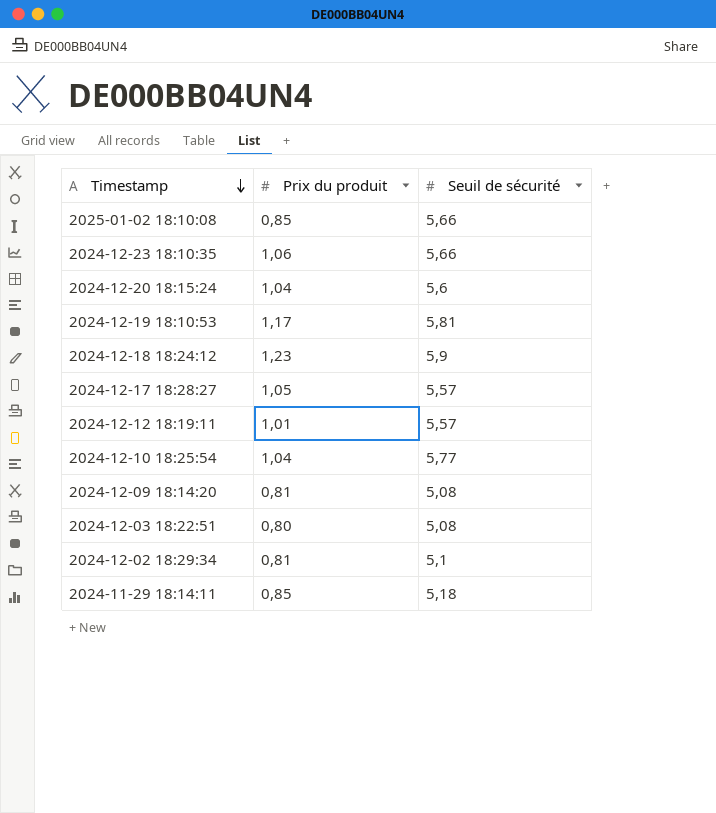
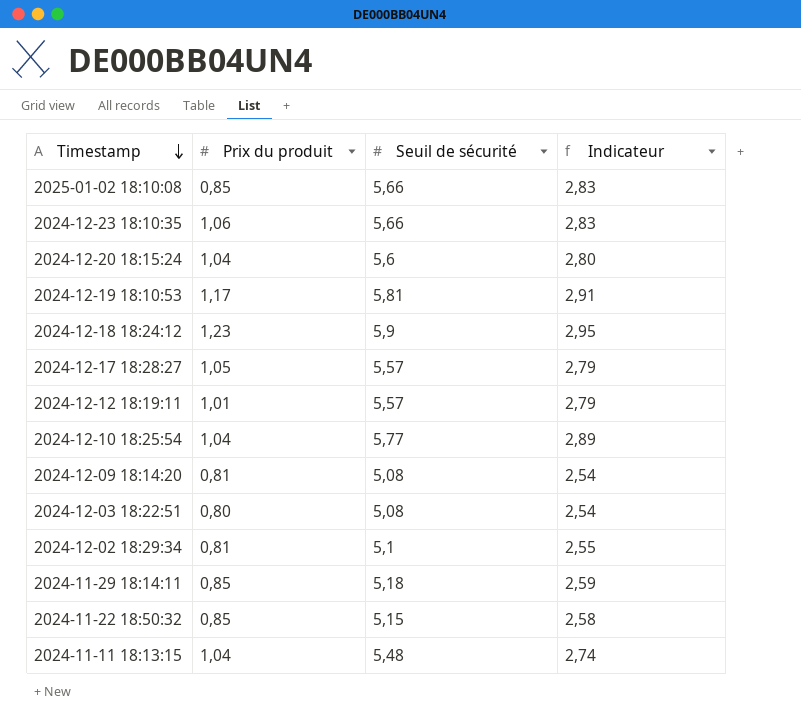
column Indicateur | formula: none -> [Seuil de sécurité] * 0,5
row 2024-11-22 18:50:32: none -> 0,85 | 5,15 | 2,58
row 2024-11-11 18:13:15: none -> 1,04 | 5,48 | 2,74

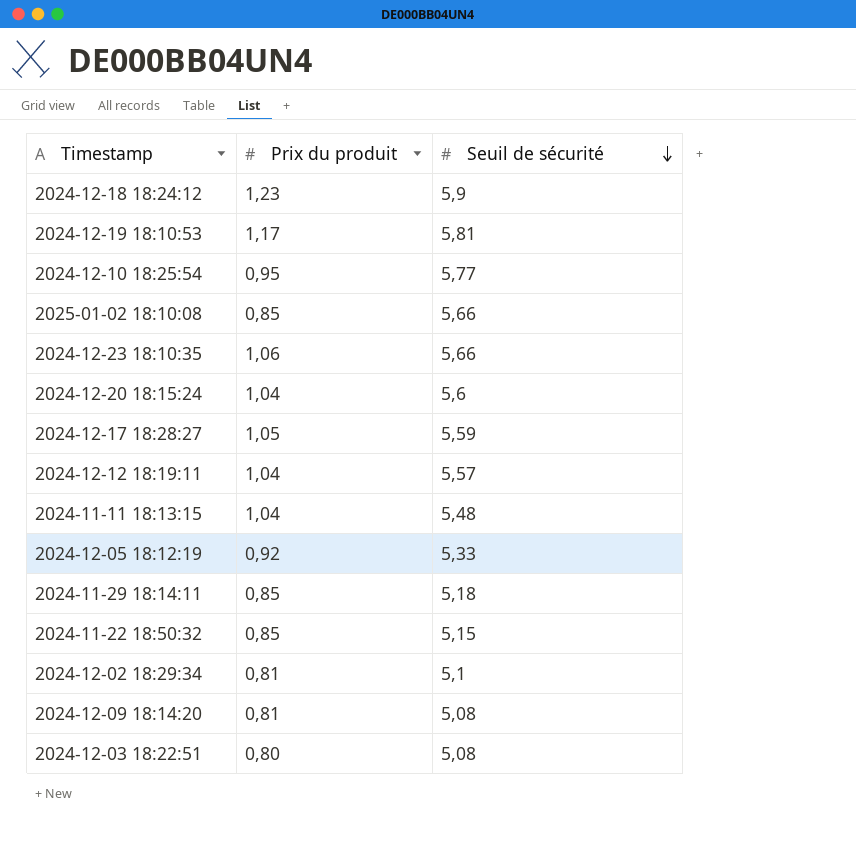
row order: Timestamp descending -> Seuil de sécurité descending
column Indicateur | formula: [Seuil de sécurité] * 0,5 -> none
2024-12-10 18:25:54 | Prix du produit: 1,04 -> 0,95
2024-12-17 18:28:27 | Seuil de sécurité: 5,57 -> 5,59
2024-12-12 18:19:11 | Prix du produit: 1,01 -> 1,04
row 2024-12-05 18:12:19: none -> 0,92 | 5,33

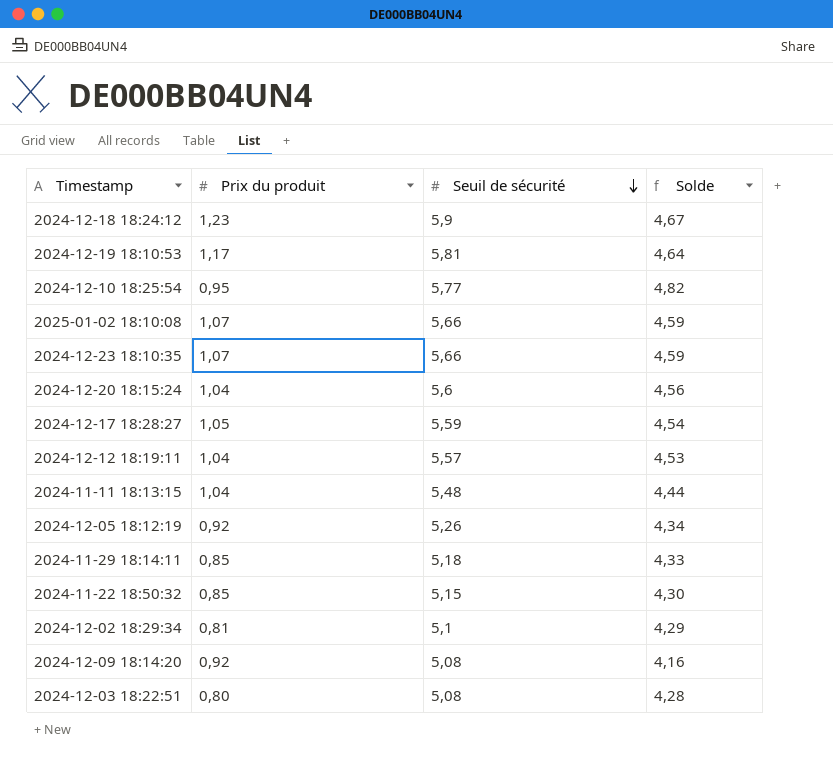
column Solde | formula: none -> [Seuil de sécurité] - [Prix du produit]
2025-01-02 18:10:08 | Prix du produit: 0,85 -> 1,07
2024-12-23 18:10:35 | Prix du produit: 1,06 -> 1,07
2024-12-05 18:12:19 | Seuil de sécurité: 5,33 -> 5,26
2024-12-09 18:14:20 | Prix du produit: 0,81 -> 0,92

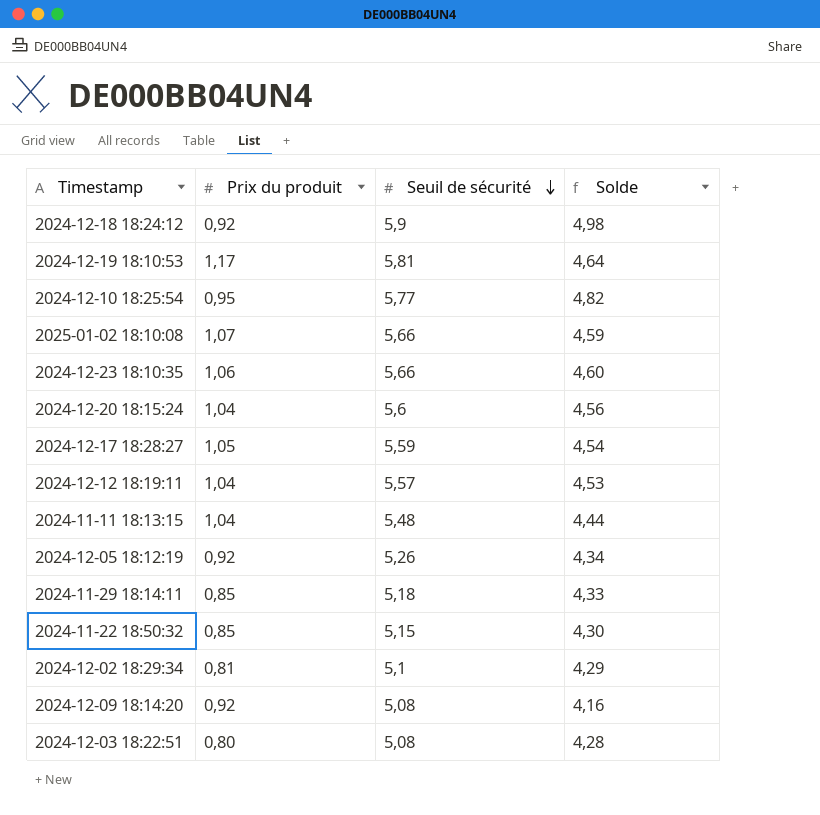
2024-12-18 18:24:12 | Prix du produit: 1,23 -> 0,92
2024-12-18 18:24:12 | Solde: 4,67 -> 4,98
2024-12-23 18:10:35 | Prix du produit: 1,07 -> 1,06
2024-12-23 18:10:35 | Solde: 4,59 -> 4,60

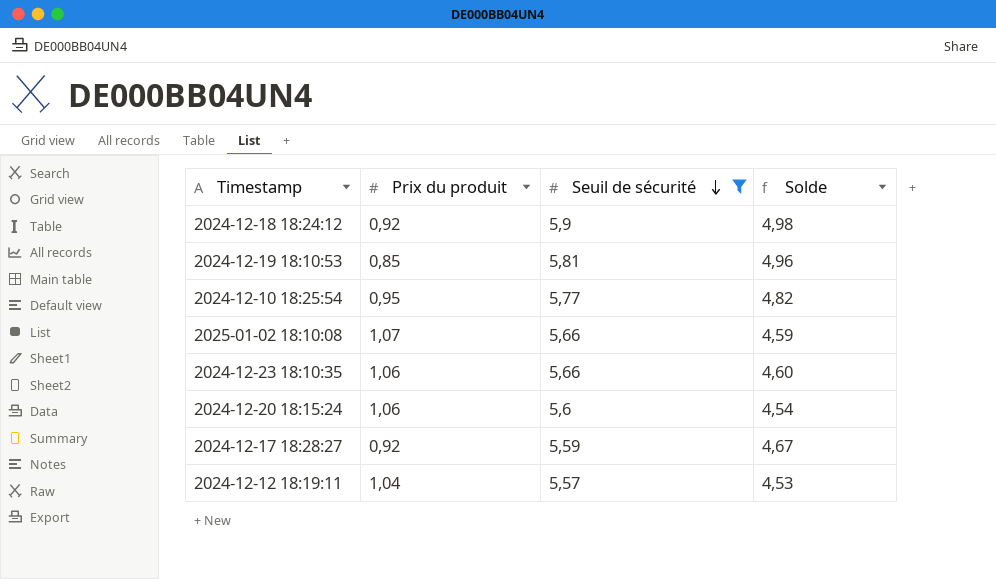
filter: none -> Seuil de sécurité >= 5,57
2024-12-19 18:10:53 | Prix du produit: 1,17 -> 0,85
2024-12-19 18:10:53 | Solde: 4,64 -> 4,96
2024-12-20 18:15:24 | Prix du produit: 1,04 -> 1,06
2024-12-20 18:15:24 | Solde: 4,56 -> 4,54
2024-12-17 18:28:27 | Prix du produit: 1,05 -> 0,92
2024-12-17 18:28:27 | Solde: 4,54 -> 4,67

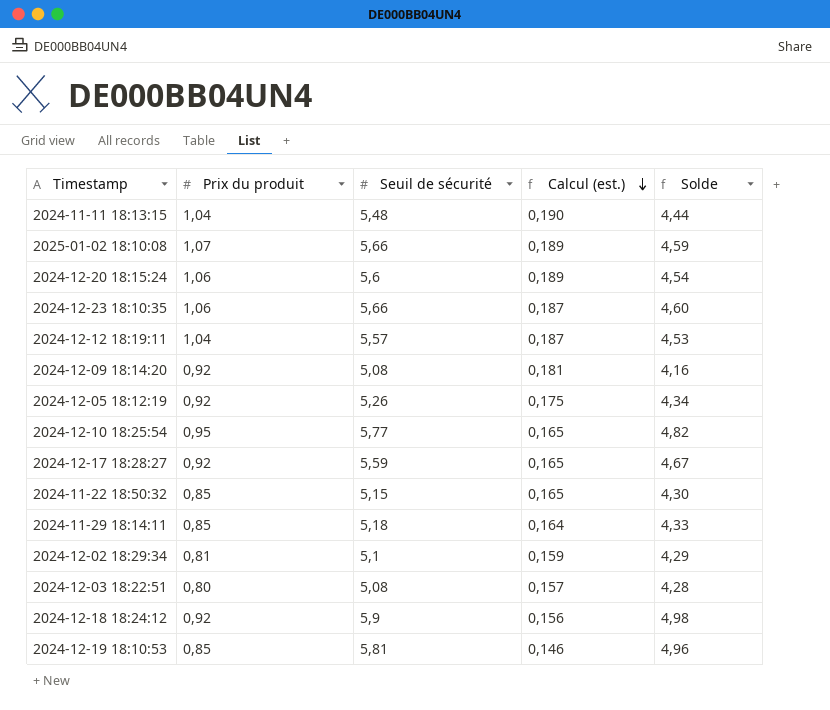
filter: Seuil de sécurité >= 5,57 -> none
row order: Seuil de sécurité descending -> Calcul (est.) descending
column Calcul (est.) | formula: none -> [Prix du produit] / [Seuil de sécurité]

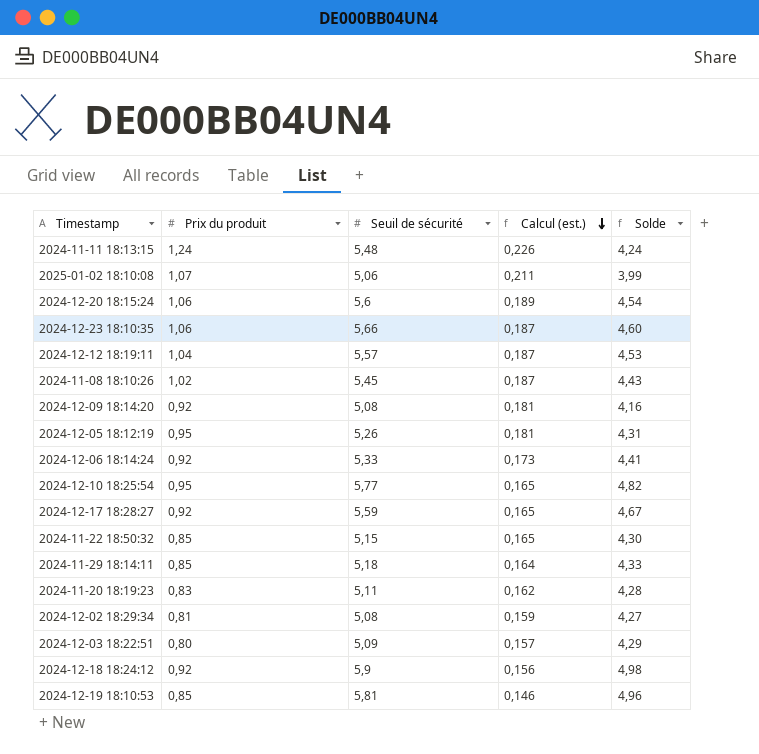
2024-11-11 18:13:15 | Prix du produit: 1,04 -> 1,24
2024-11-11 18:13:15 | Calcul (est.): 0,190 -> 0,226
2024-11-11 18:13:15 | Solde: 4,44 -> 4,24
2025-01-02 18:10:08 | Seuil de sécurité: 5,66 -> 5,06
2025-01-02 18:10:08 | Calcul (est.): 0,189 -> 0,211
2025-01-02 18:10:08 | Solde: 4,59 -> 3,99
row 2024-11-08 18:10:26: none -> 1,02 | 5,45 | 0,187 | 4,43
2024-12-05 18:12:19 | Prix du produit: 0,92 -> 0,95
2024-12-05 18:12:19 | Calcul (est.): 0,175 -> 0,181
2024-12-05 18:12:19 | Solde: 4,34 -> 4,31
row 2024-12-06 18:14:24: none -> 0,92 | 5,33 | 0,173 | 4,41
row 2024-11-20 18:19:23: none -> 0,83 | 5,11 | 0,162 | 4,28
2024-12-02 18:29:34 | Seuil de sécurité: 5,1 -> 5,08
2024-12-02 18:29:34 | Solde: 4,29 -> 4,27
2024-12-03 18:22:51 | Seuil de sécurité: 5,08 -> 5,09
2024-12-03 18:22:51 | Solde: 4,28 -> 4,29

